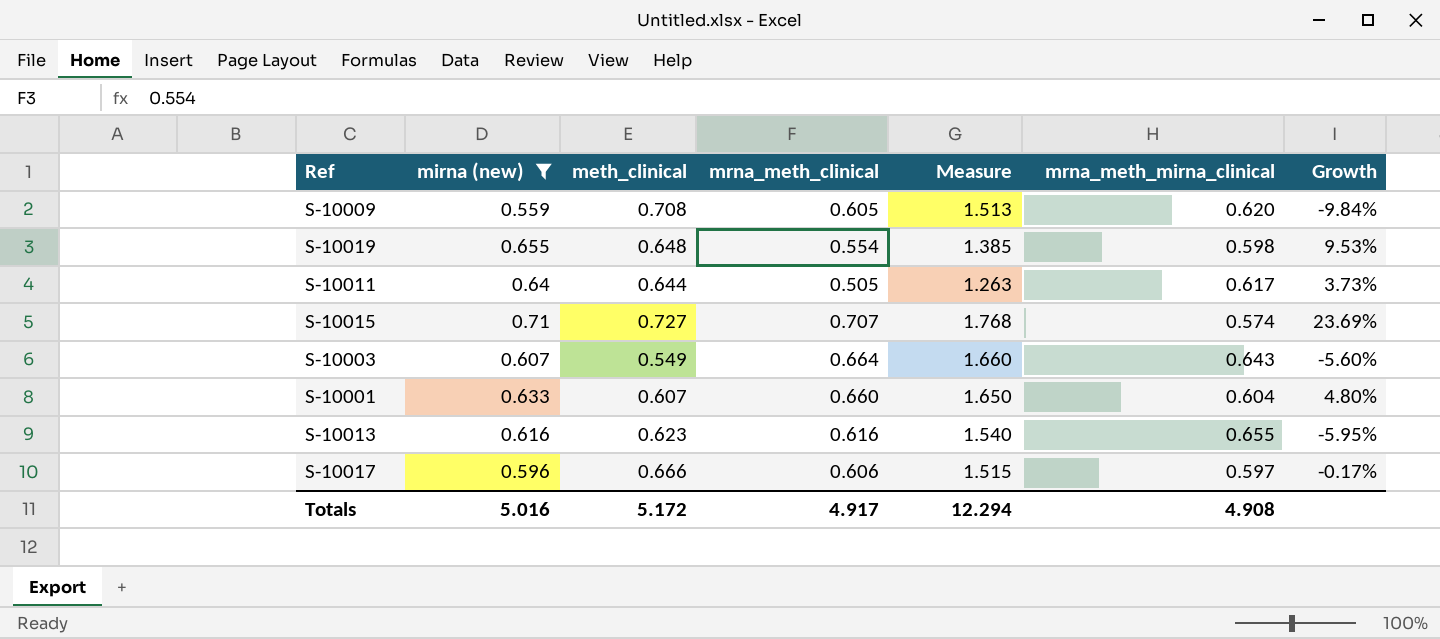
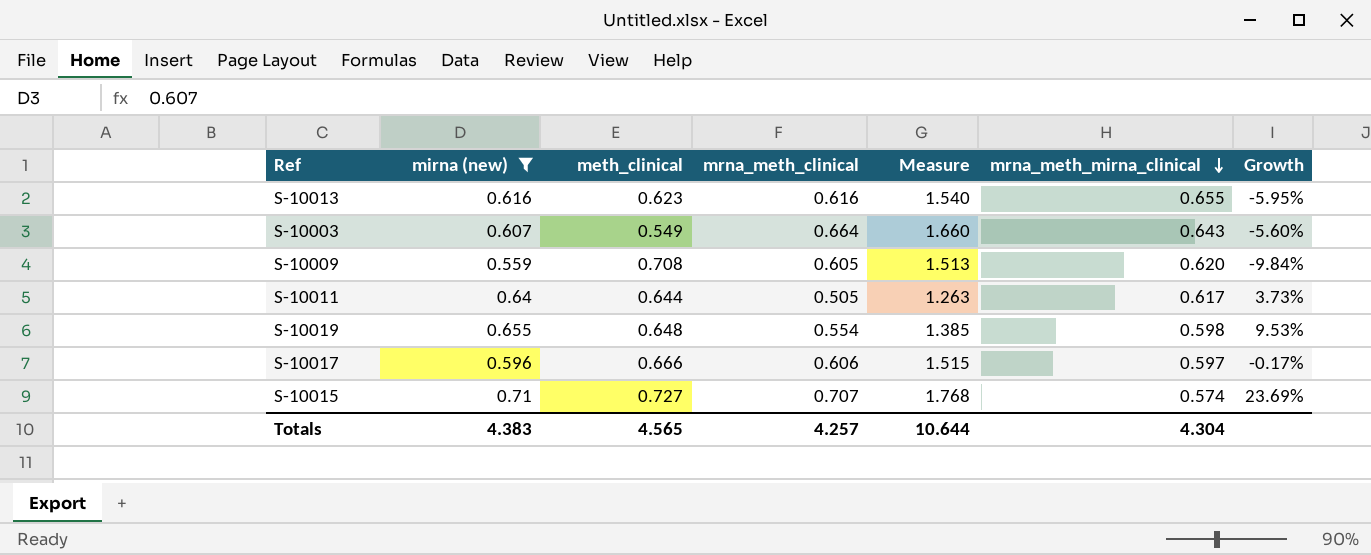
row order: none -> mrna_meth_mirna_clinical descending
row S-10001: 0.633 | 0.607 | 0.660 | 1.650 | 0.604 | 4.80% -> none
Totals | mirna (new): 5.016 -> 4.383
Totals | meth_clinical: 5.172 -> 4.565
Totals | mrna_meth_clinical: 4.917 -> 4.257
Totals | Measure: 12.294 -> 10.644
Totals | mrna_meth_mirna_clinical: 4.908 -> 4.304

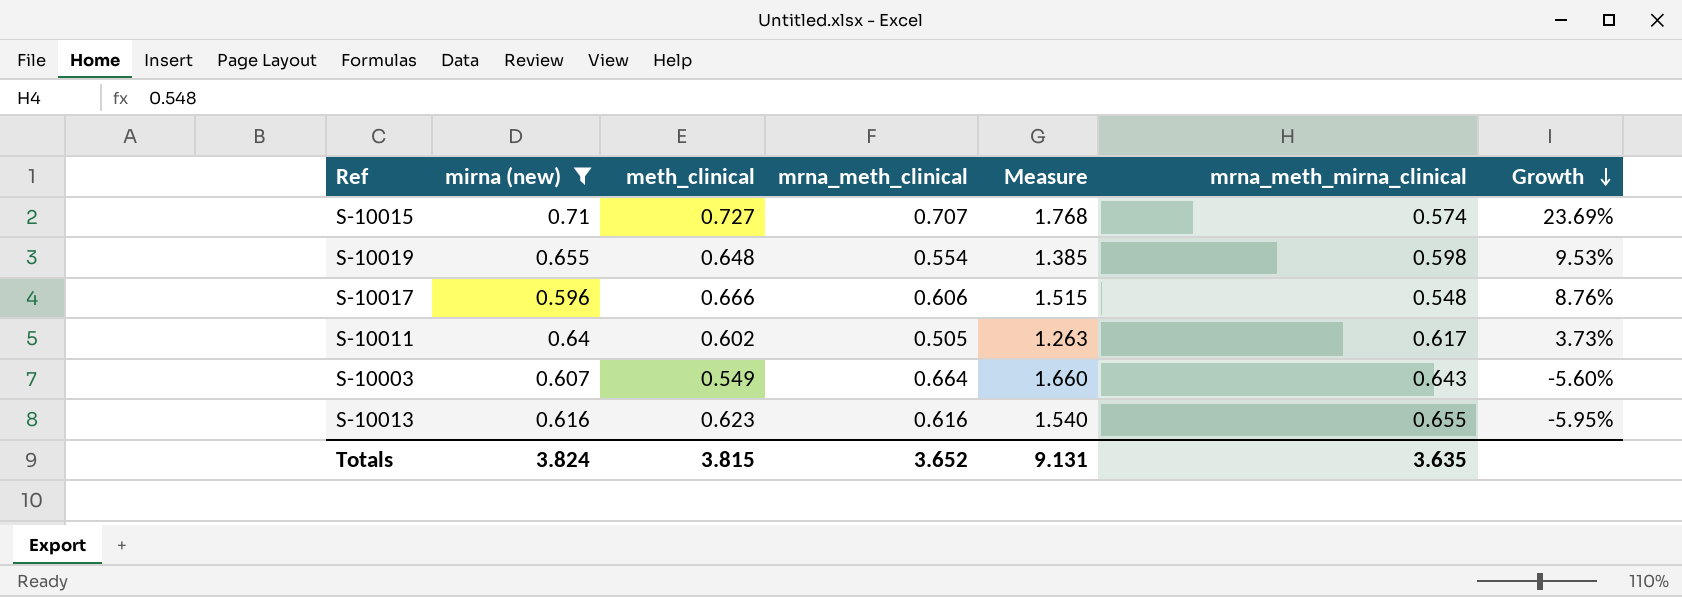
row order: mrna_meth_mirna_clinical descending -> Growth descending
row S-10009: 0.559 | 0.708 | 0.605 | 1.513 | 0.620 | -9.84% -> none
S-10017 | mrna_meth_mirna_clinical: 0.597 -> 0.548
S-10017 | Growth: -0.17% -> 8.76%
S-10011 | meth_clinical: 0.644 -> 0.602
Totals | mirna (new): 4.383 -> 3.824
Totals | meth_clinical: 4.565 -> 3.815
Totals | mrna_meth_clinical: 4.257 -> 3.652
Totals | Measure: 10.644 -> 9.131
Totals | mrna_meth_mirna_clinical: 4.304 -> 3.635

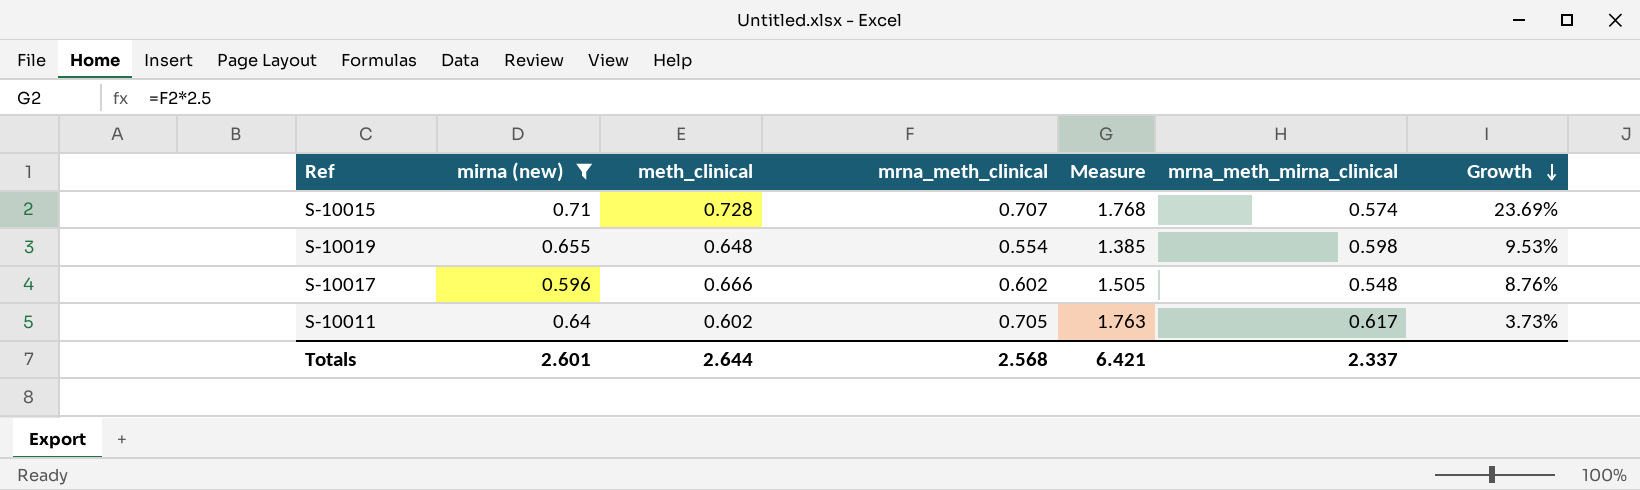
row S-10003: 0.607 | 0.549 | 0.664 | 1.660 | 0.643 | -5.60% -> none
row S-10013: 0.616 | 0.623 | 0.616 | 1.540 | 0.655 | -5.95% -> none
S-10015 | meth_clinical: 0.727 -> 0.728
S-10017 | mrna_meth_clinical: 0.606 -> 0.602
S-10017 | Measure: 1.515 -> 1.505
S-10011 | mrna_meth_clinical: 0.505 -> 0.705
S-10011 | Measure: 1.263 -> 1.763
Totals | mirna (new): 3.824 -> 2.601
Totals | meth_clinical: 3.815 -> 2.644
Totals | mrna_meth_clinical: 3.652 -> 2.568
Totals | Measure: 9.131 -> 6.421
Totals | mrna_meth_mirna_clinical: 3.635 -> 2.337

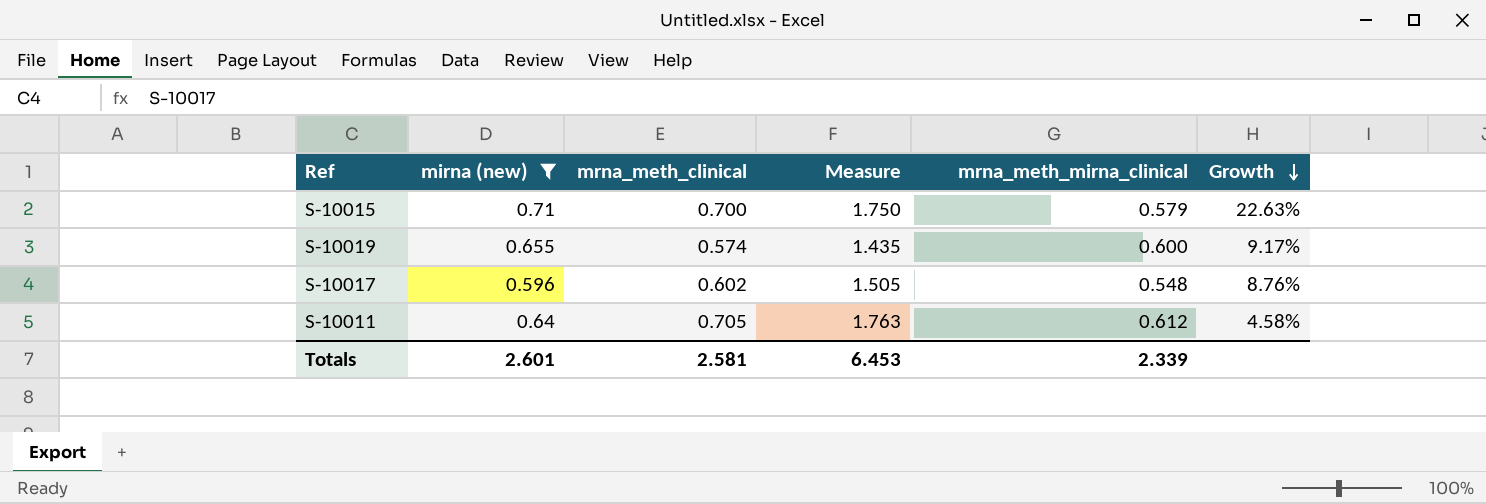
column meth_clinical | position: 3 -> none
S-10015 | mrna_meth_clinical: 0.707 -> 0.700
S-10015 | Measure: 1.768 -> 1.750
S-10015 | mrna_meth_mirna_clinical: 0.574 -> 0.579
S-10015 | Growth: 23.69% -> 22.63%
S-10019 | mrna_meth_clinical: 0.554 -> 0.574
S-10019 | Measure: 1.385 -> 1.435
S-10019 | mrna_meth_mirna_clinical: 0.598 -> 0.600
S-10019 | Growth: 9.53% -> 9.17%
S-10011 | mrna_meth_mirna_clinical: 0.617 -> 0.612
S-10011 | Growth: 3.73% -> 4.58%
Totals | mrna_meth_clinical: 2.568 -> 2.581
Totals | Measure: 6.421 -> 6.453
Totals | mrna_meth_mirna_clinical: 2.337 -> 2.339

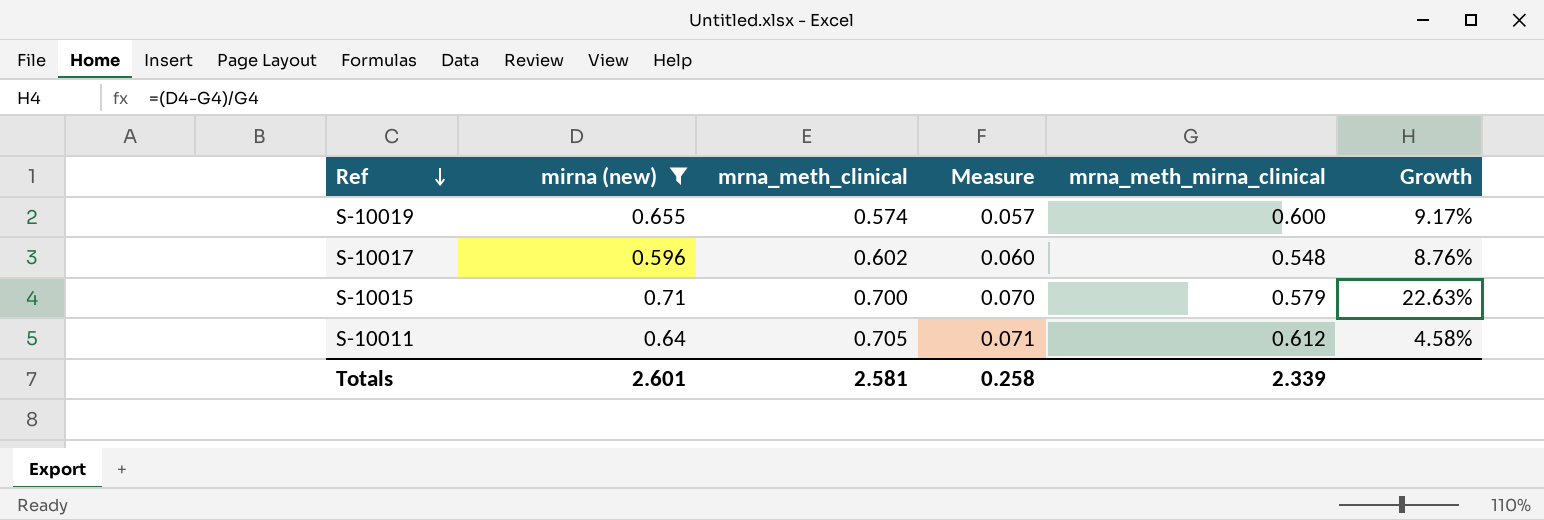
row order: Growth descending -> Ref descending
column Measure | formula: [mrna_meth_clinical] * 2.5 -> [mrna_meth_clinical] * 0.1
Totals | Measure: 6.453 -> 0.258

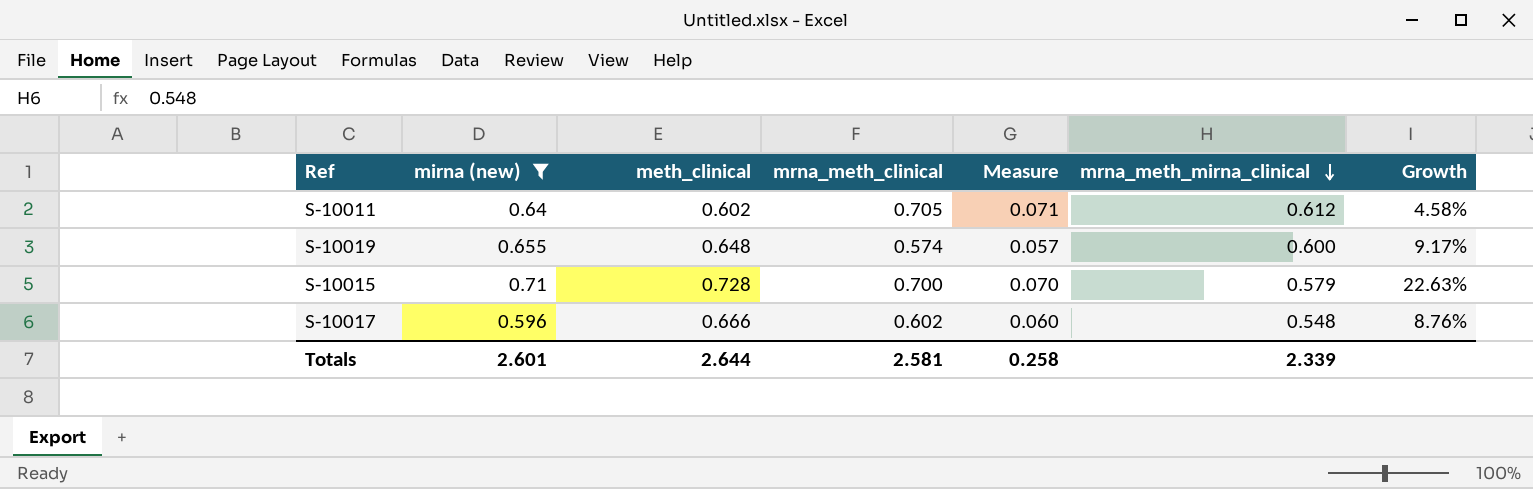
row order: Ref descending -> mrna_meth_mirna_clinical descending
column meth_clinical | position: none -> 3

